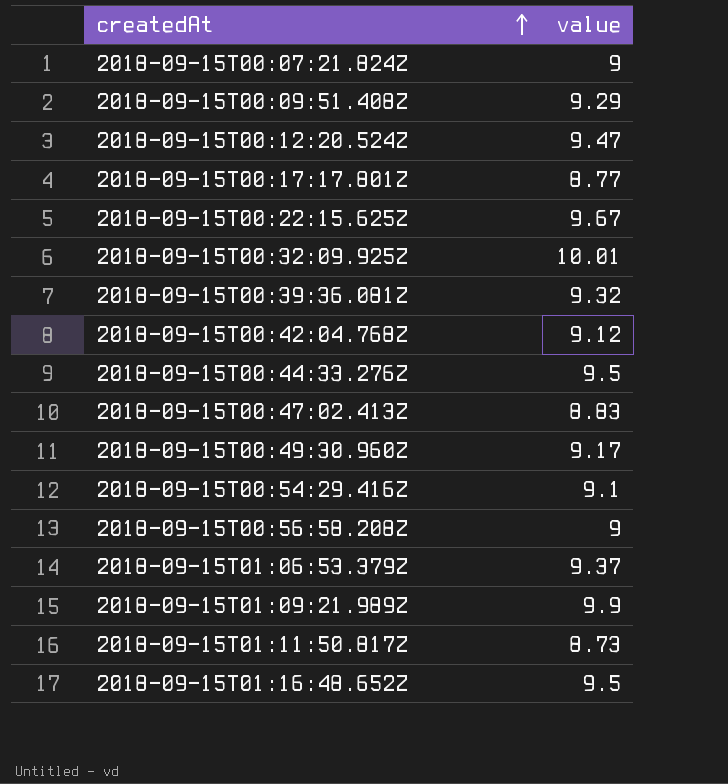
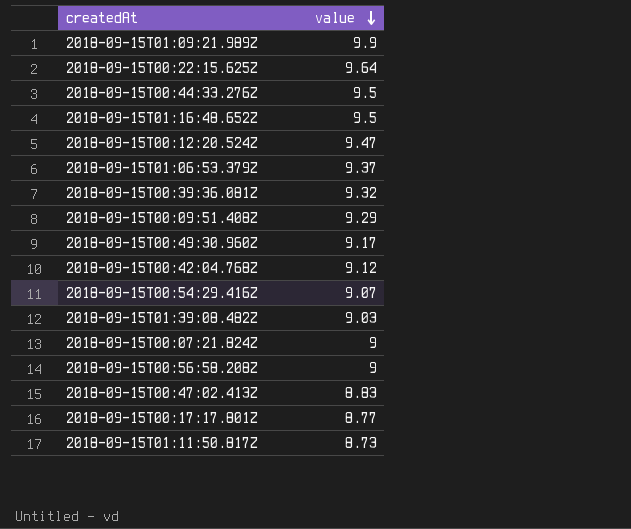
row order: createdAt ascending -> value descending
row 2018-09-15T00:32:09.925Z: 10.01 -> none
2018-09-15T00:22:15.625Z | value: 9.67 -> 9.64
2018-09-15T00:54:29.416Z | value: 9.1 -> 9.07
row 2018-09-15T01:39:08.482Z: none -> 9.03

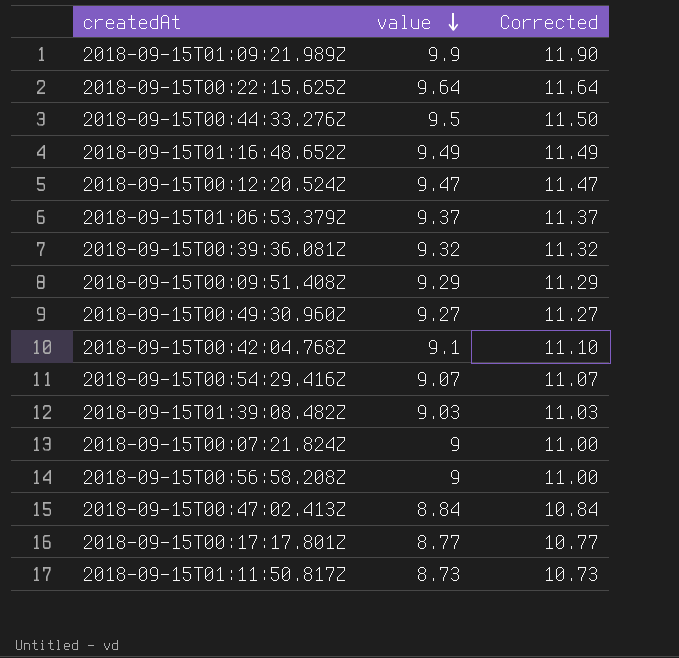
column Corrected | formula: none -> [value] + 2
2018-09-15T01:16:48.652Z | value: 9.5 -> 9.49
2018-09-15T00:49:30.960Z | value: 9.17 -> 9.27
2018-09-15T00:42:04.768Z | value: 9.12 -> 9.1
2018-09-15T00:47:02.413Z | value: 8.83 -> 8.84

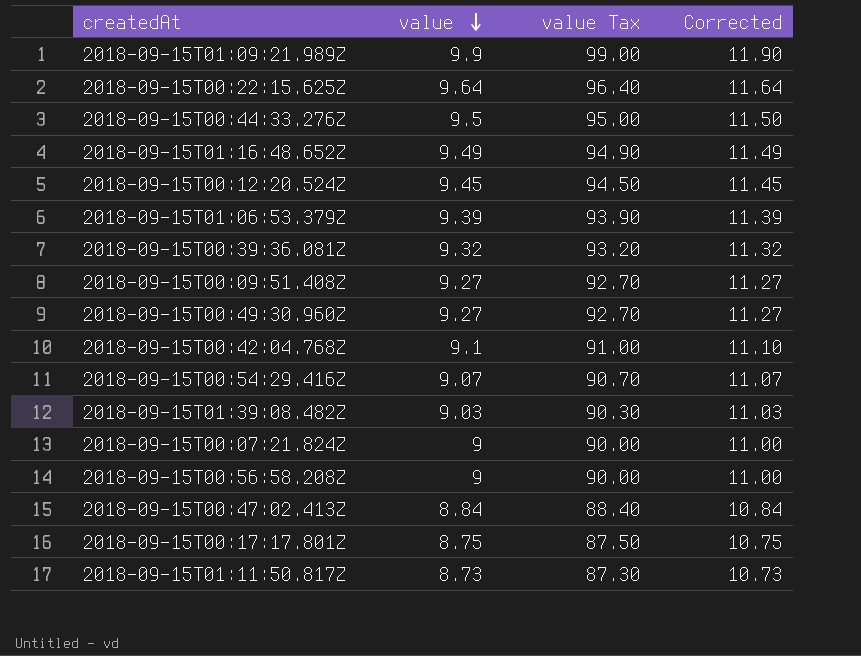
column value Tax | formula: none -> [value] * 10
2018-09-15T00:12:20.524Z | value: 9.47 -> 9.45
2018-09-15T00:12:20.524Z | Corrected: 11.47 -> 11.45
2018-09-15T01:06:53.379Z | value: 9.37 -> 9.39
2018-09-15T01:06:53.379Z | Corrected: 11.37 -> 11.39
2018-09-15T00:09:51.408Z | value: 9.29 -> 9.27
2018-09-15T00:09:51.408Z | Corrected: 11.29 -> 11.27
2018-09-15T00:17:17.801Z | value: 8.77 -> 8.75
2018-09-15T00:17:17.801Z | Corrected: 10.77 -> 10.75

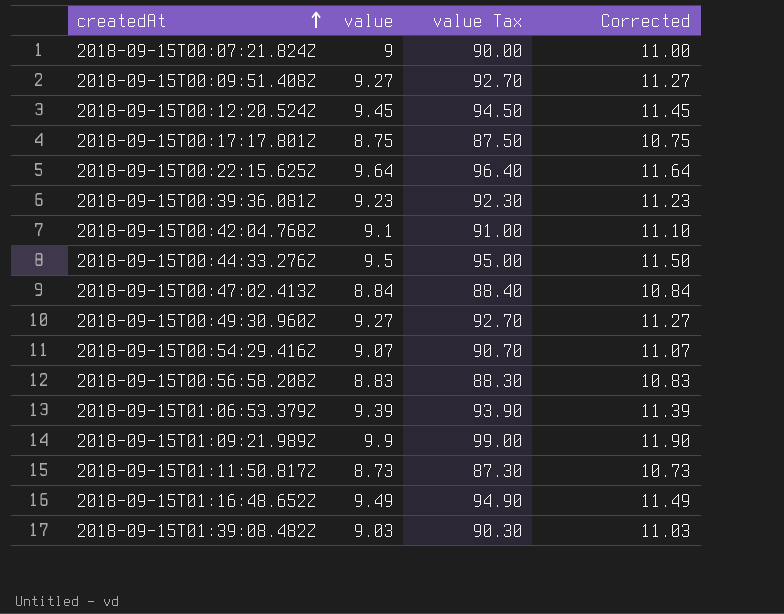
row order: value descending -> createdAt ascending
2018-09-15T00:39:36.081Z | value: 9.32 -> 9.23
2018-09-15T00:39:36.081Z | value Tax: 93.20 -> 92.30
2018-09-15T00:39:36.081Z | Corrected: 11.32 -> 11.23
2018-09-15T00:56:58.208Z | value: 9 -> 8.83
2018-09-15T00:56:58.208Z | value Tax: 90.00 -> 88.30
2018-09-15T00:56:58.208Z | Corrected: 11.00 -> 10.83

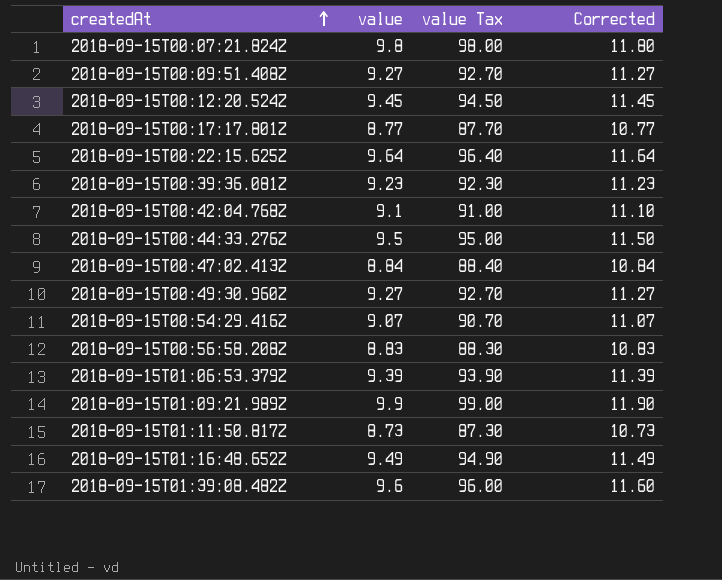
2018-09-15T00:07:21.824Z | value: 9 -> 9.8
2018-09-15T00:07:21.824Z | value Tax: 90.00 -> 98.00
2018-09-15T00:07:21.824Z | Corrected: 11.00 -> 11.80
2018-09-15T00:17:17.801Z | value: 8.75 -> 8.77
2018-09-15T00:17:17.801Z | value Tax: 87.50 -> 87.70
2018-09-15T00:17:17.801Z | Corrected: 10.75 -> 10.77
2018-09-15T01:39:08.482Z | value: 9.03 -> 9.6
2018-09-15T01:39:08.482Z | value Tax: 90.30 -> 96.00
2018-09-15T01:39:08.482Z | Corrected: 11.03 -> 11.60

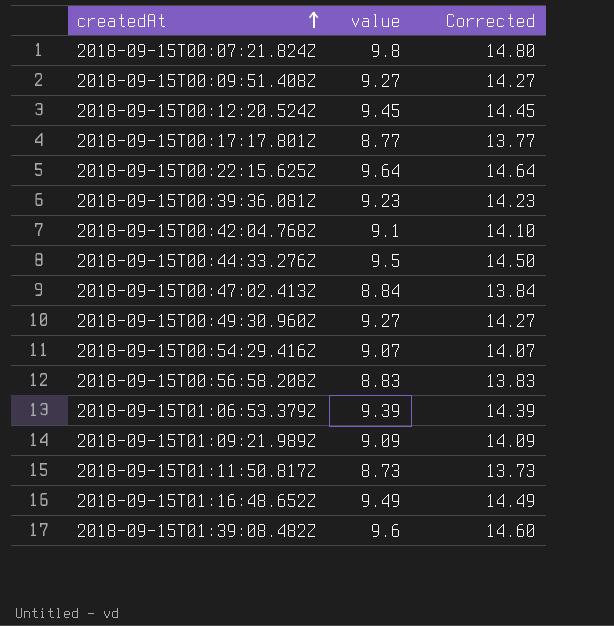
column value Tax | formula: [value] * 10 -> none
column Corrected | formula: [value] + 2 -> [value] + 5
2018-09-15T01:09:21.989Z | value: 9.9 -> 9.09

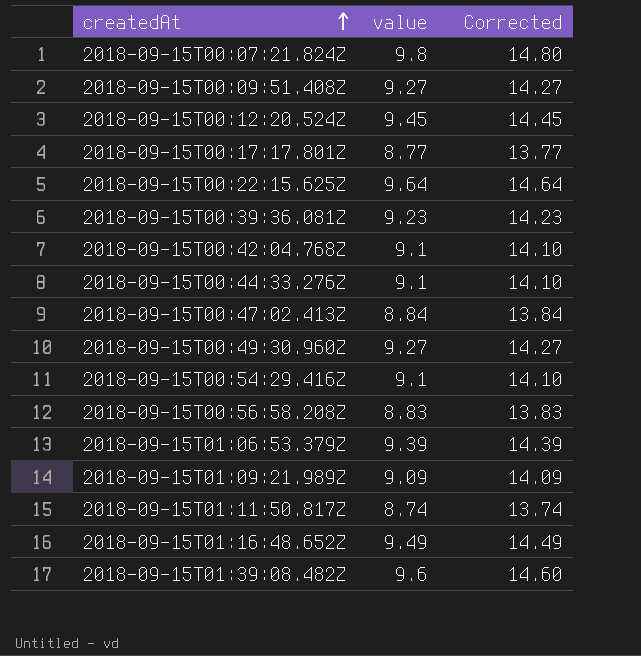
2018-09-15T00:44:33.276Z | value: 9.5 -> 9.1
2018-09-15T00:44:33.276Z | Corrected: 14.50 -> 14.10
2018-09-15T00:54:29.416Z | value: 9.07 -> 9.1
2018-09-15T00:54:29.416Z | Corrected: 14.07 -> 14.10
2018-09-15T01:11:50.817Z | value: 8.73 -> 8.74
2018-09-15T01:11:50.817Z | Corrected: 13.73 -> 13.74

